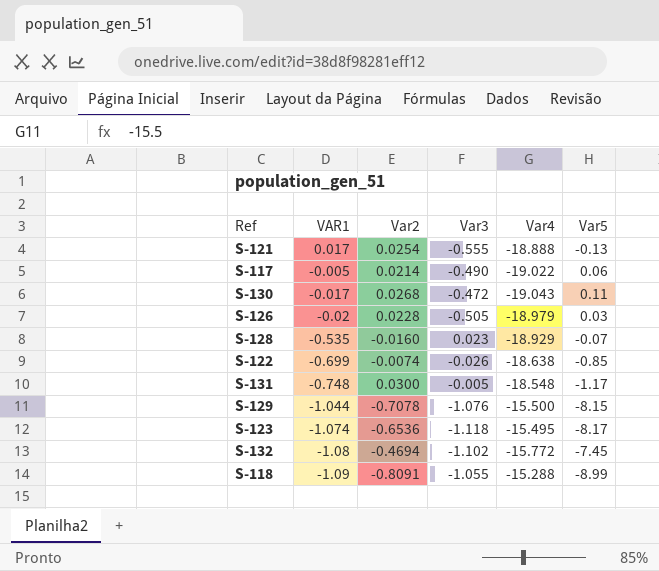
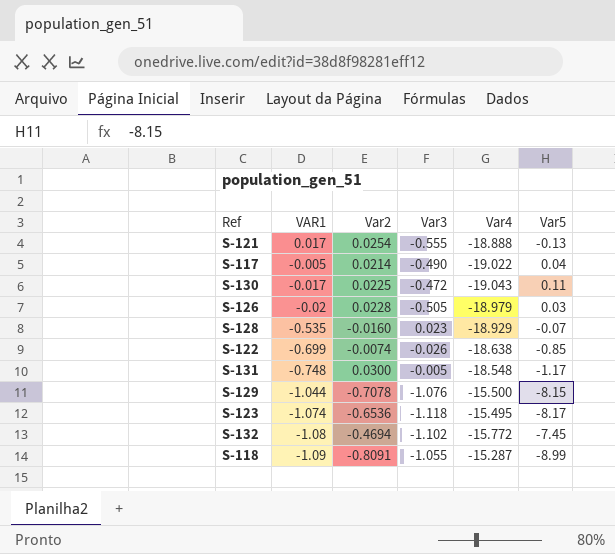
S-117 | Var5: 0.06 -> 0.04
S-130 | Var2: 0.0268 -> 0.0225
S-118 | Var4: -15.288 -> -15.287

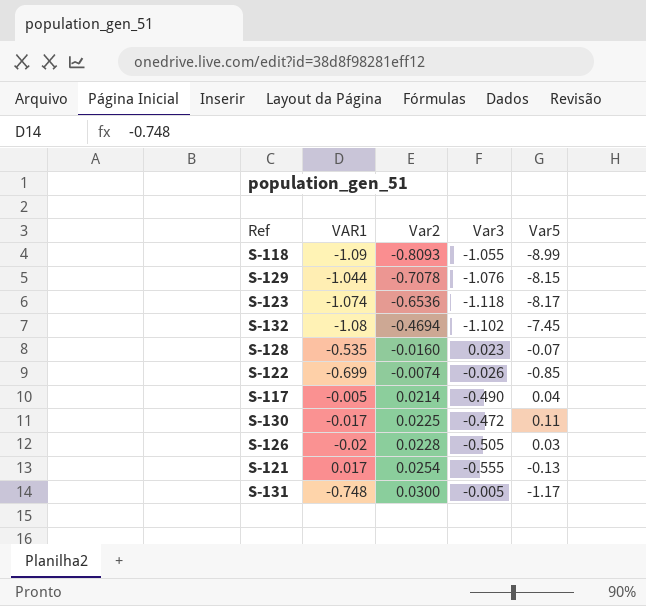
row order: VAR1 descending -> Var2 ascending
column Var4 | position: 5 -> none
S-118 | Var2: -0.8091 -> -0.8093

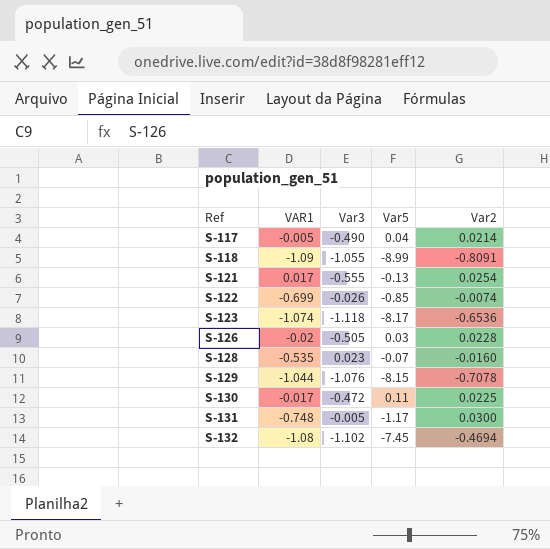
row order: Var2 ascending -> Ref ascending
column Var2 | position: 3 -> 5
S-118 | Var2: -0.8093 -> -0.8091

